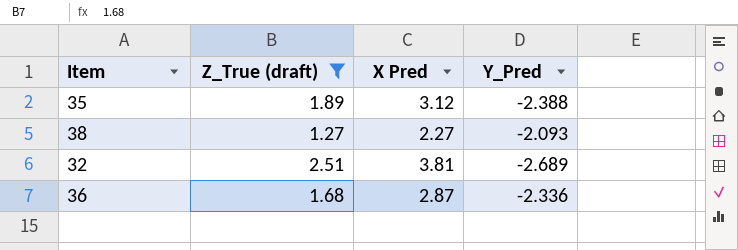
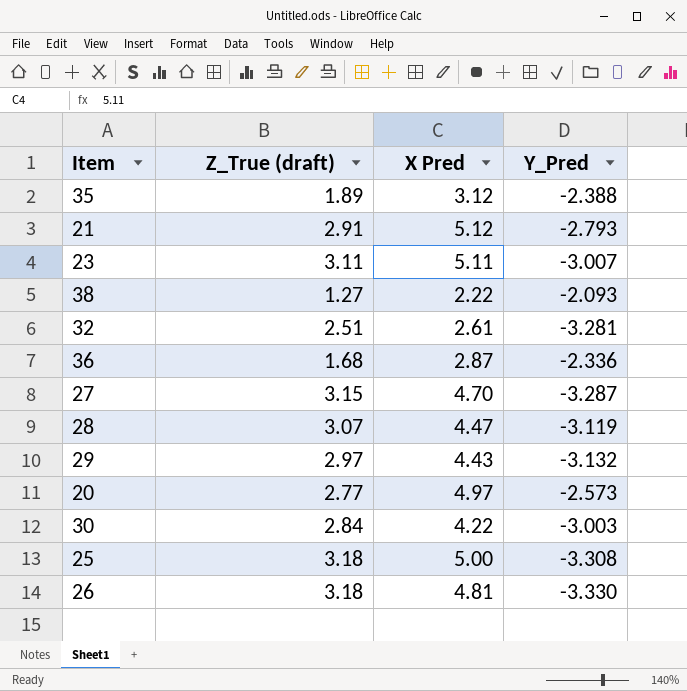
filter: Z_True (draft) <= 2.51 -> none
38 | X Pred: 2.27 -> 2.22
32 | X Pred: 3.81 -> 2.61
32 | Y_Pred: -2.689 -> -3.281

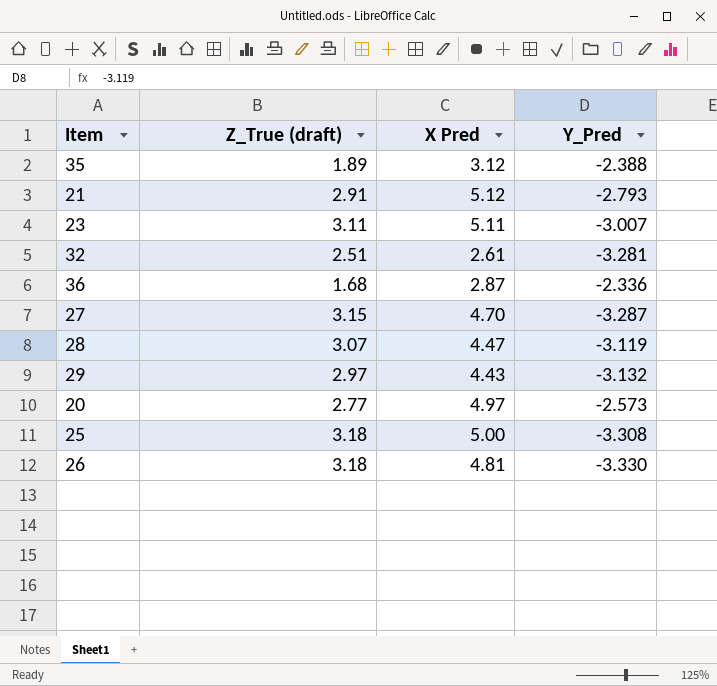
row 38: 1.27 | 2.22 | -2.093 -> none
row 30: 2.84 | 4.22 | -3.003 -> none

